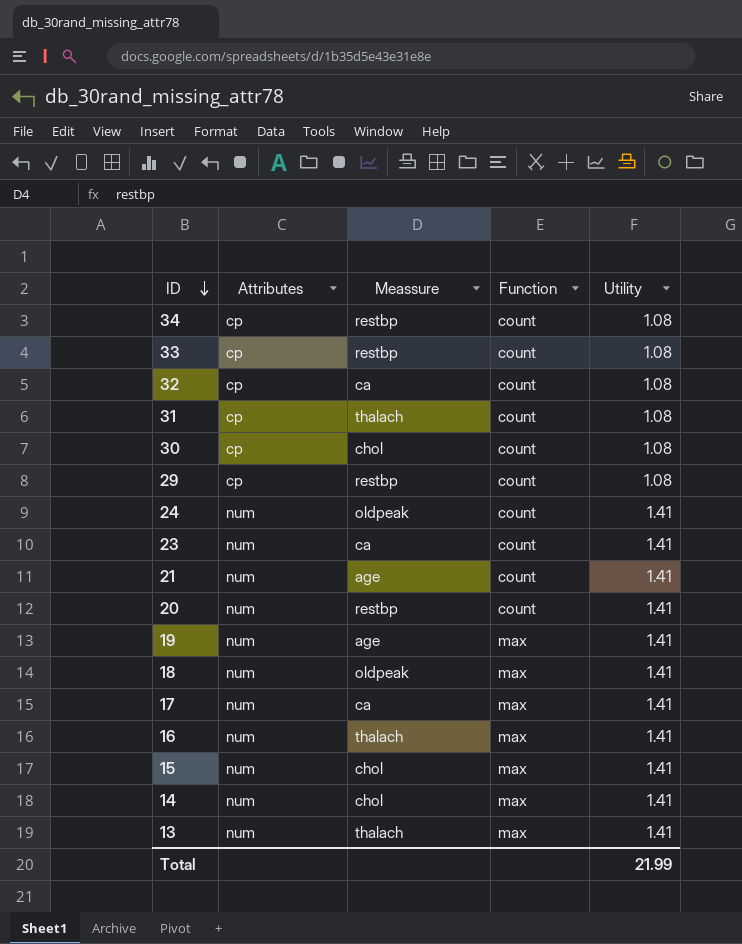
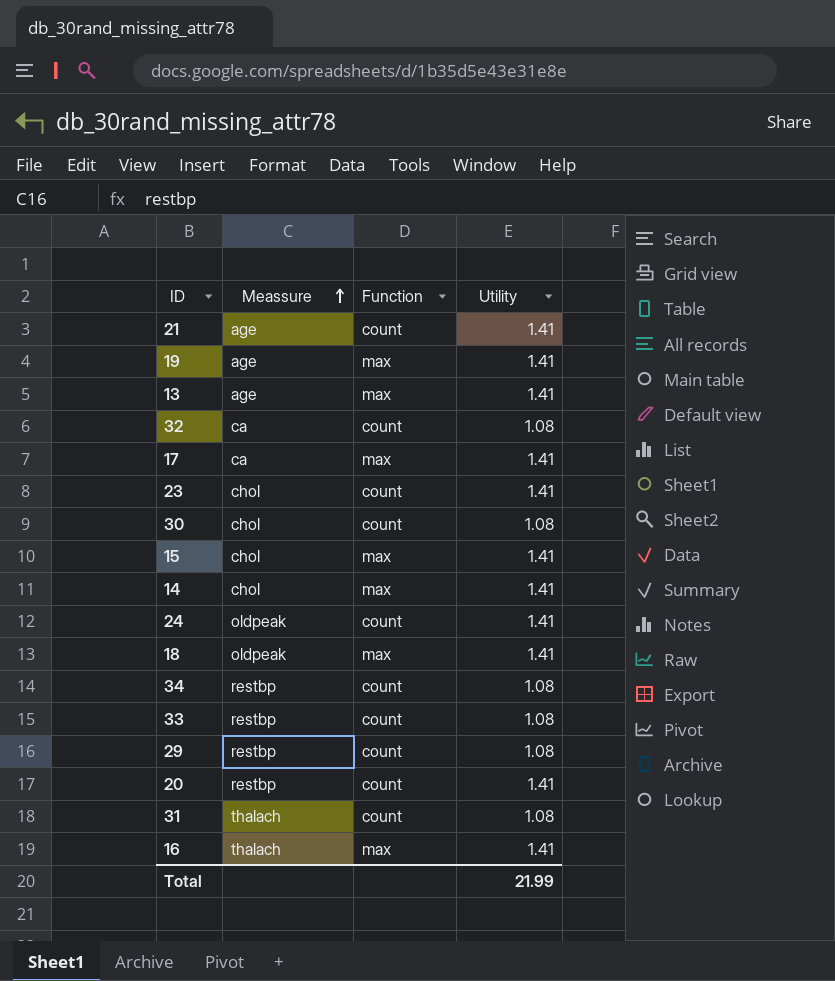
row order: ID descending -> Meassure ascending
column Attributes | position: 2 -> none
13 | Meassure: thalach -> age
23 | Meassure: ca -> chol

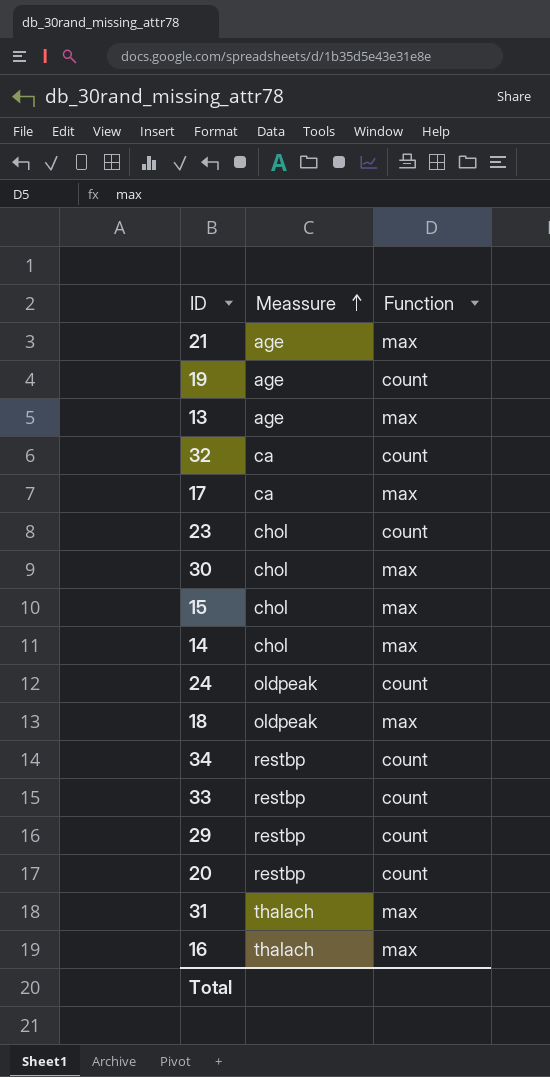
column Utility | position: 4 -> none
21 | Function: count -> max
19 | Function: max -> count
30 | Function: count -> max
31 | Function: count -> max

